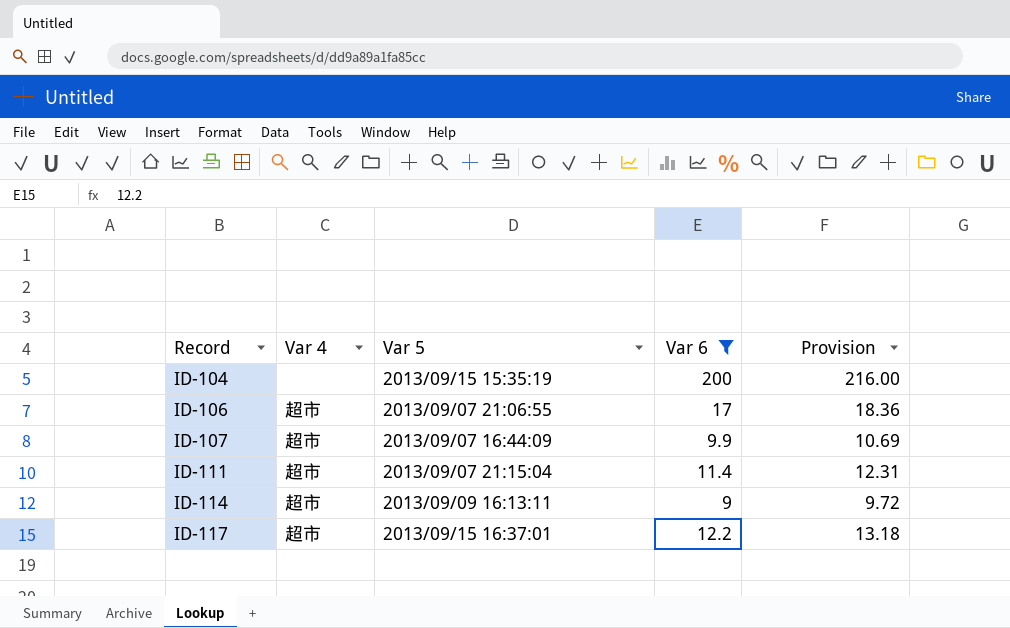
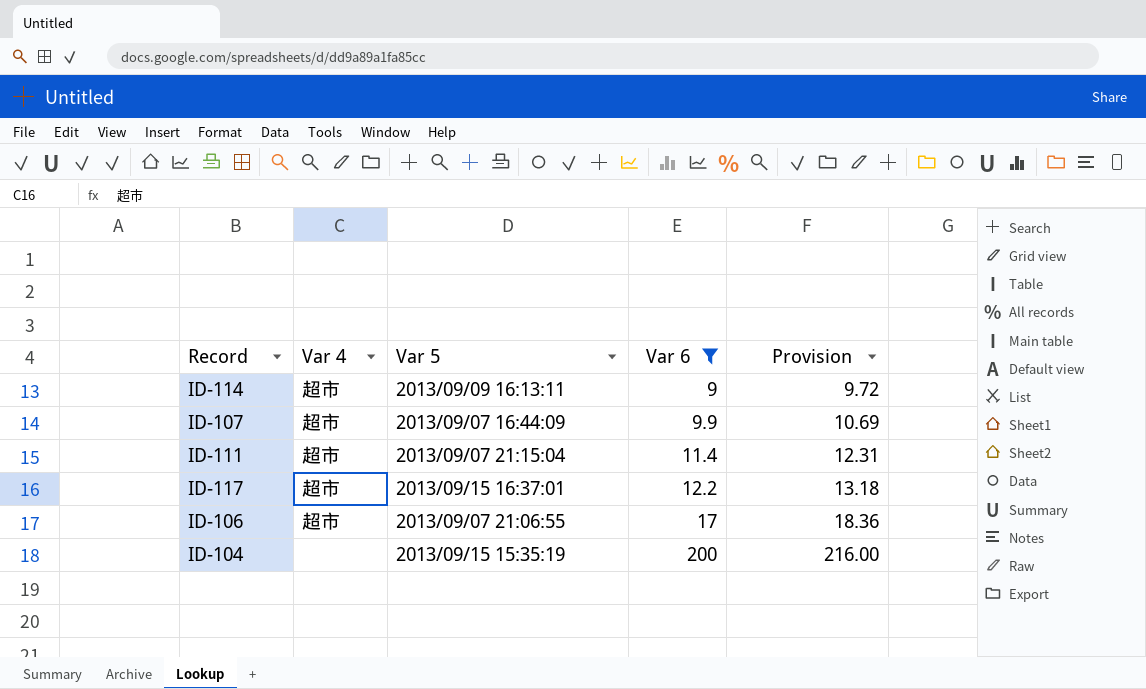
row order: Record ascending -> Var 6 ascending

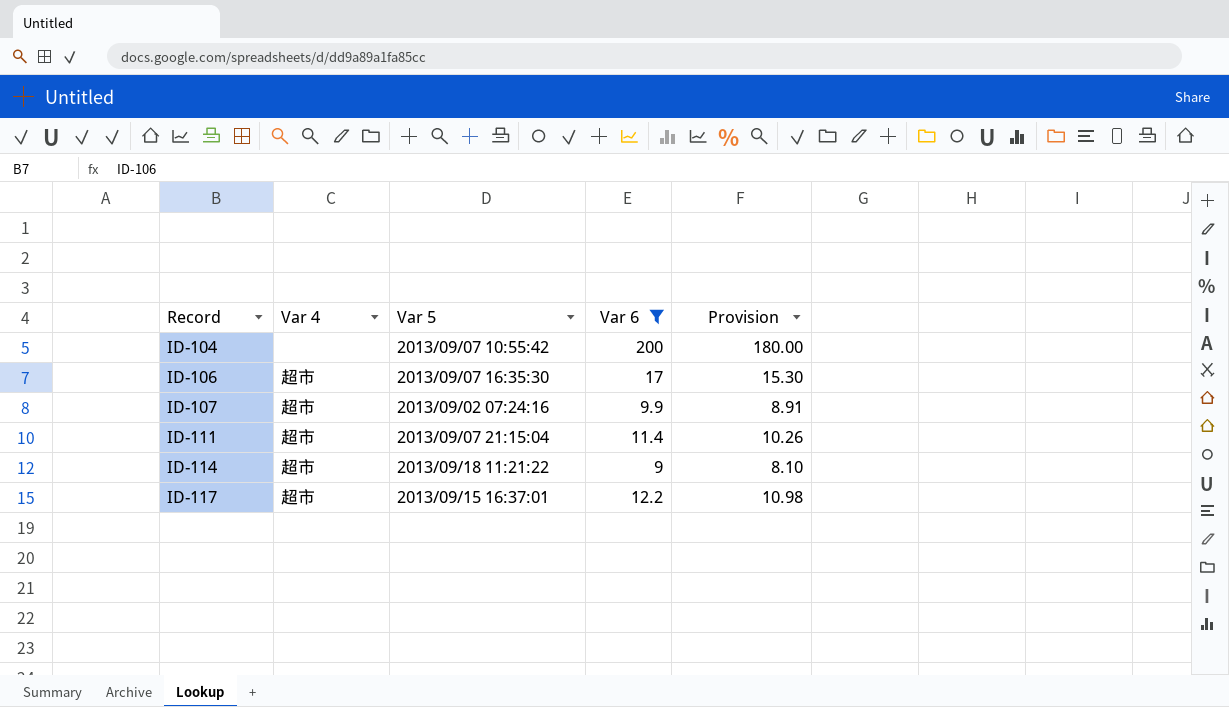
row order: Var 6 ascending -> Record ascending
column Provision | formula: [Var 6] * 1.08 -> [Var 6] * 0.9
ID-104 | Var 5: 2013/09/15 15:35:19 -> 2013/09/07 10:55:42
ID-106 | Var 5: 2013/09/07 21:06:55 -> 2013/09/07 16:35:30
ID-107 | Var 5: 2013/09/07 16:44:09 -> 2013/09/02 07:24:16
ID-114 | Var 5: 2013/09/09 16:13:11 -> 2013/09/18 11:21:22

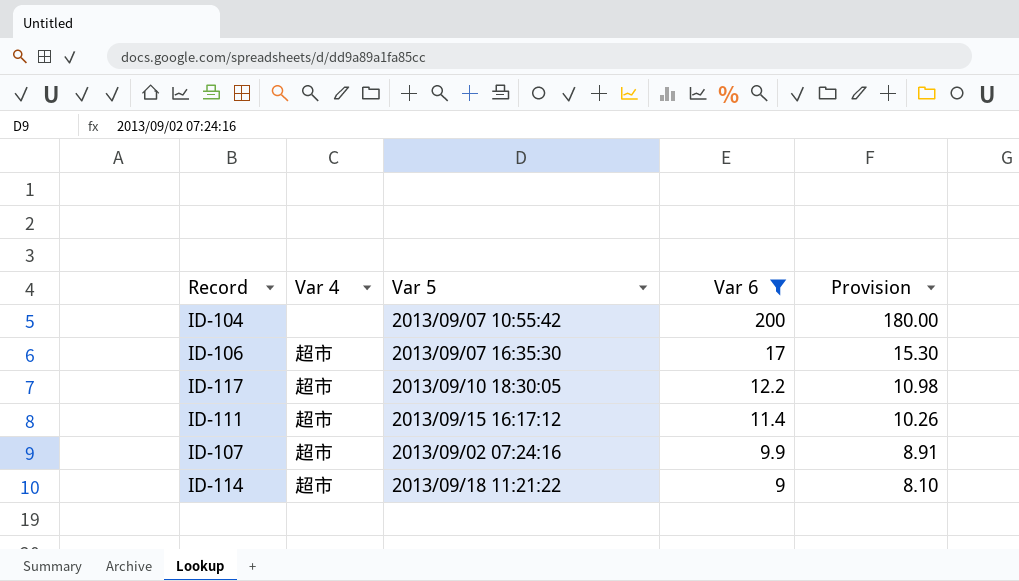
row order: Record ascending -> Var 6 descending
ID-117 | Var 5: 2013/09/15 16:37:01 -> 2013/09/10 18:30:05
ID-111 | Var 5: 2013/09/07 21:15:04 -> 2013/09/15 16:17:12

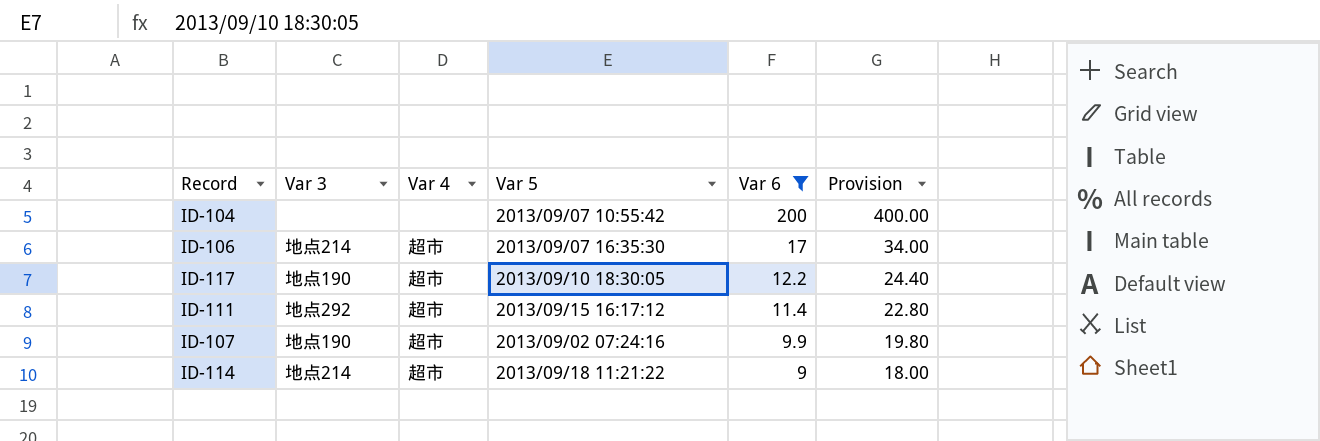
column Var 3 | position: none -> 2
column Provision | formula: [Var 6] * 0.9 -> [Var 6] * 2

